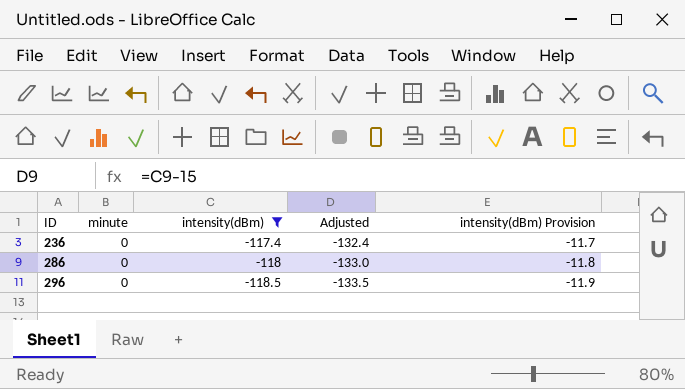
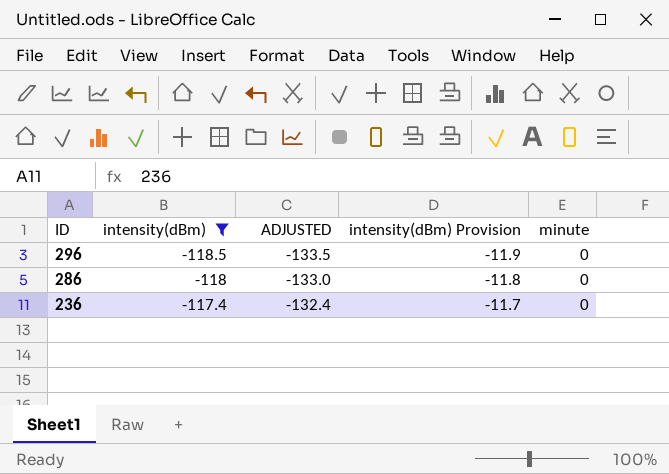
row order: ID ascending -> ID descending
column name: Adjusted -> ADJUSTED
column minute | position: 2 -> 5

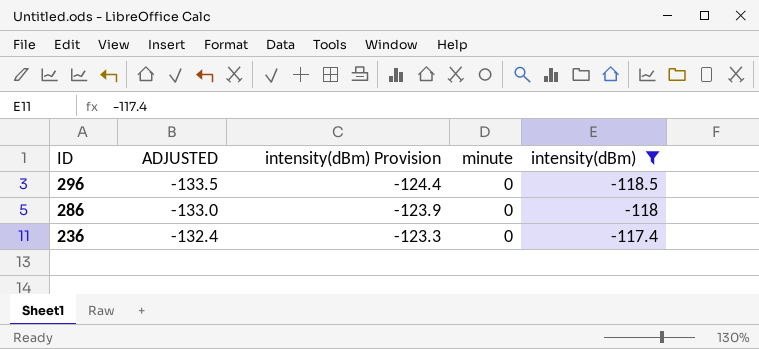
column intensity(dBm) Provision | formula: [intensity(dBm)] * 0.1 -> [intensity(dBm)] * 1.05
column intensity(dBm) | position: 2 -> 5

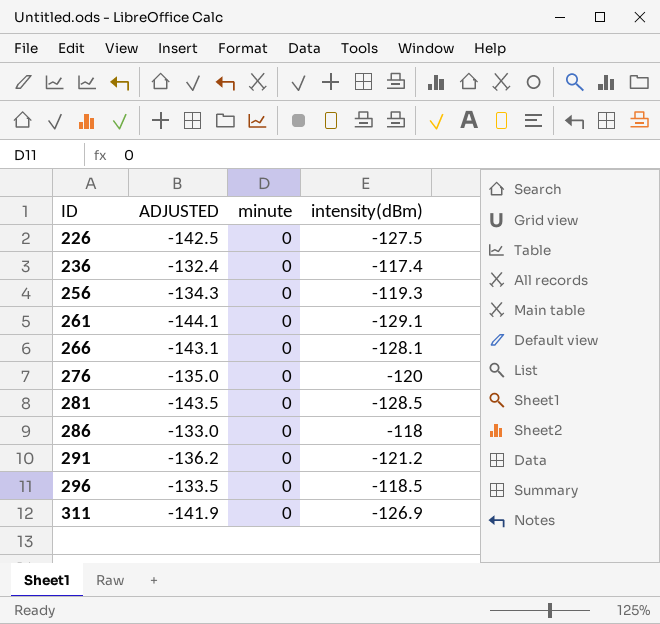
filter: intensity(dBm) >= -118.5 -> none
row order: ID descending -> ID ascending
column intensity(dBm) Provision | formula: [intensity(dBm)] * 1.05 -> none

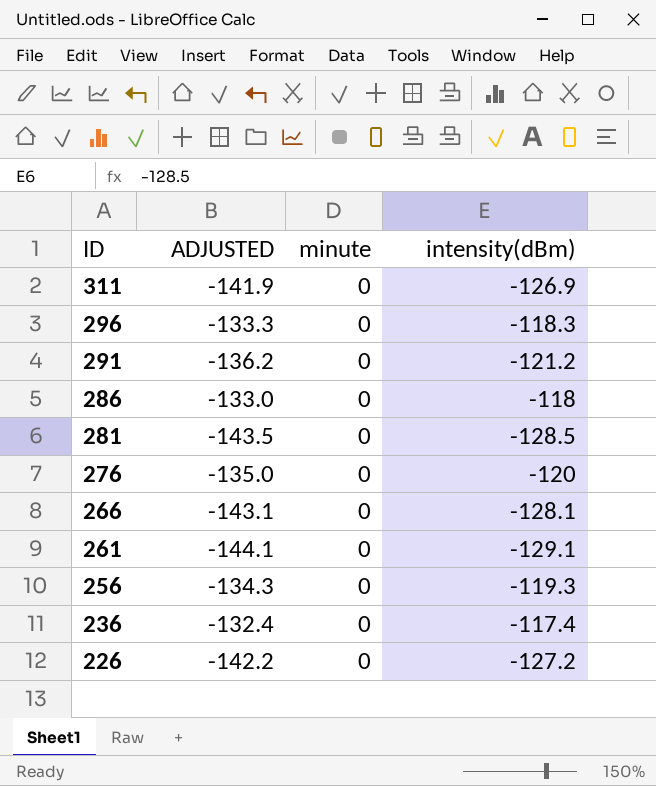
row order: ID ascending -> ID descending
296 | ADJUSTED: -133.5 -> -133.3
296 | intensity(dBm): -118.5 -> -118.3
226 | ADJUSTED: -142.5 -> -142.2
226 | intensity(dBm): -127.5 -> -127.2

